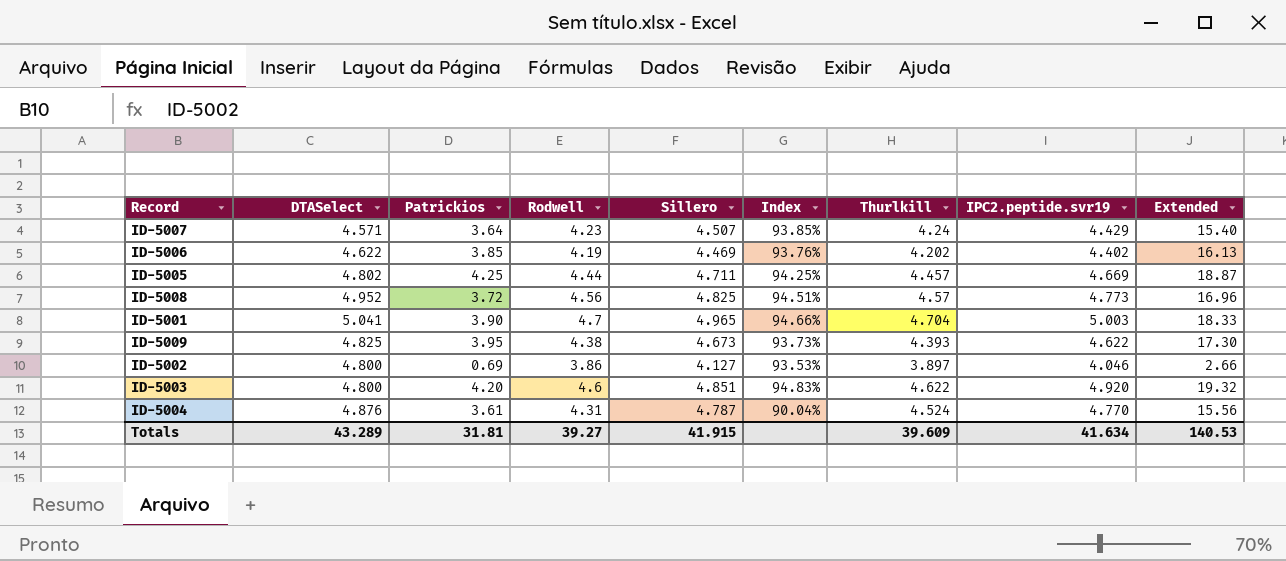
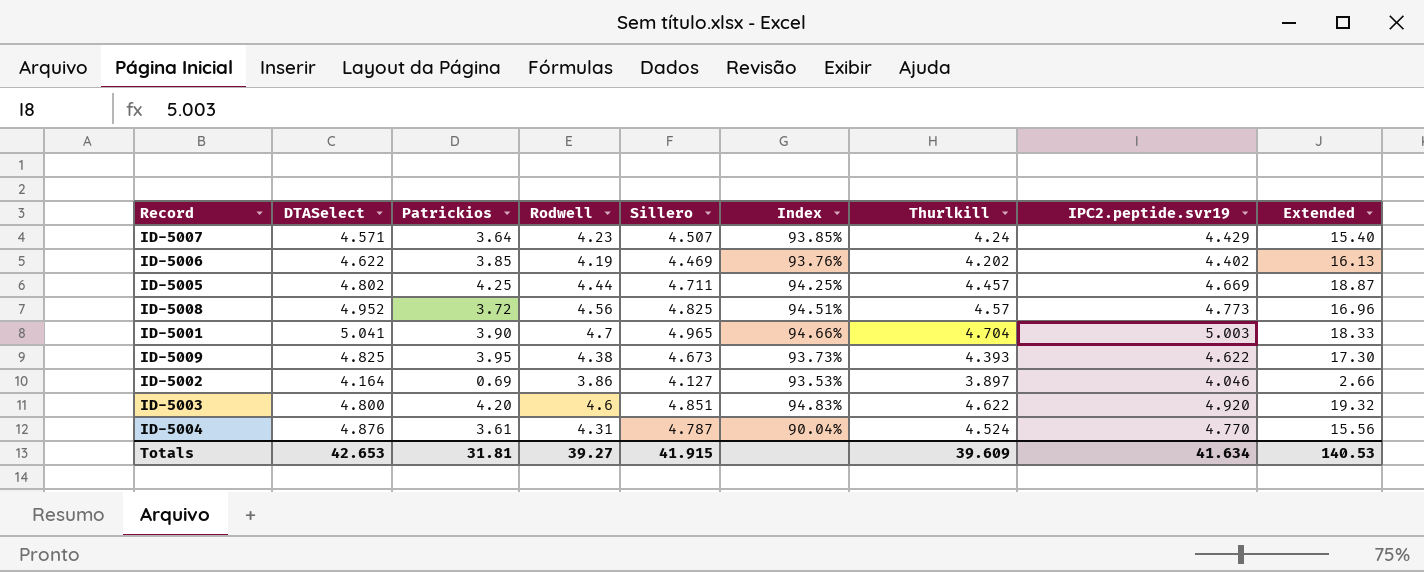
ID-5002 | DTASelect: 4.800 -> 4.164
Totals | DTASelect: 43.289 -> 42.653

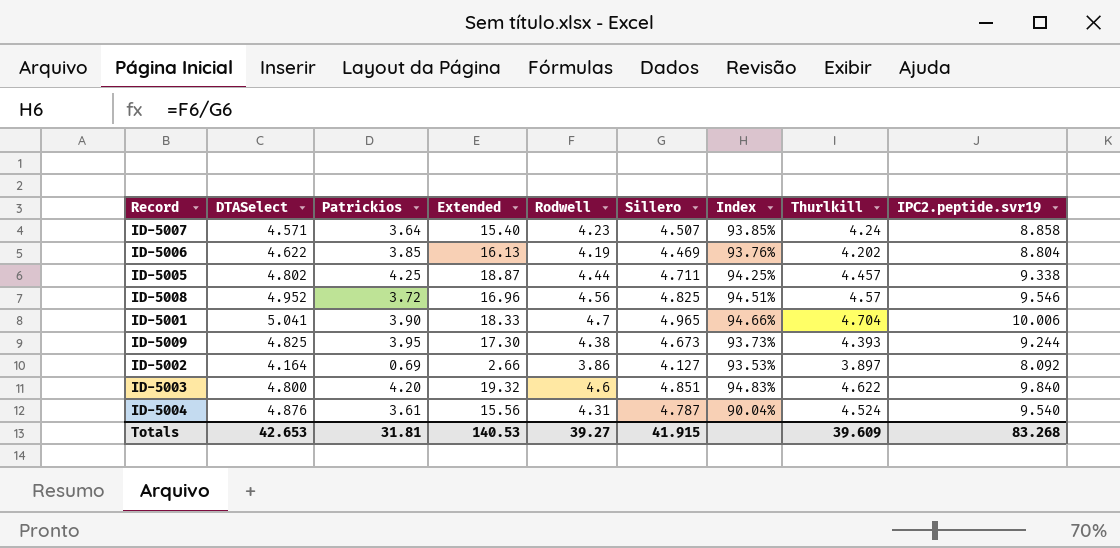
column Extended | position: 9 -> 4
ID-5007 | IPC2.peptide.svr19: 4.429 -> 8.858
ID-5006 | IPC2.peptide.svr19: 4.402 -> 8.804
ID-5005 | IPC2.peptide.svr19: 4.669 -> 9.338
ID-5008 | IPC2.peptide.svr19: 4.773 -> 9.546
ID-5001 | IPC2.peptide.svr19: 5.003 -> 10.006
ID-5009 | IPC2.peptide.svr19: 4.622 -> 9.244
ID-5002 | IPC2.peptide.svr19: 4.046 -> 8.092
ID-5003 | IPC2.peptide.svr19: 4.920 -> 9.840
ID-5004 | IPC2.peptide.svr19: 4.770 -> 9.540
Totals | IPC2.peptide.svr19: 41.634 -> 83.268

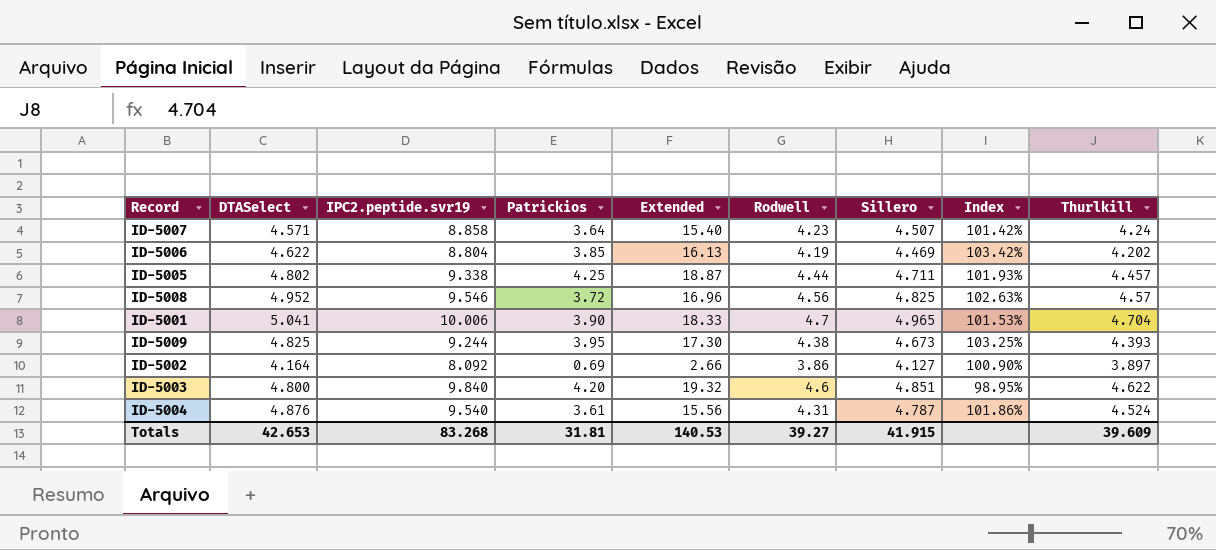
column IPC2.peptide.svr19 | position: 9 -> 3
column Index | formula: [Rodwell] / [Sillero] -> [DTASelect] / [Sillero]

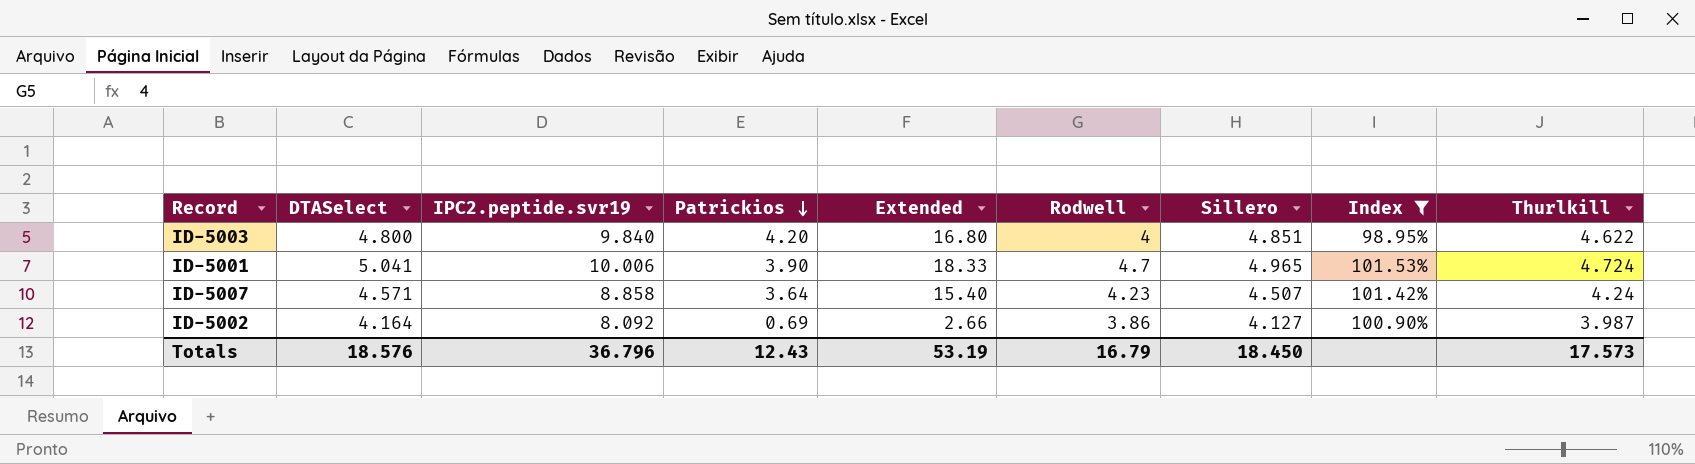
filter: none -> Index <= 101.53%
row order: none -> Patrickios descending
ID-5003 | Extended: 19.32 -> 16.80
ID-5003 | Rodwell: 4.6 -> 4
ID-5001 | Thurlkill: 4.704 -> 4.724
ID-5002 | Thurlkill: 3.897 -> 3.987
Totals | DTASelect: 42.653 -> 18.576
Totals | IPC2.peptide.svr19: 83.268 -> 36.796
Totals | Patrickios: 31.81 -> 12.43
Totals | Extended: 140.53 -> 53.19
Totals | Rodwell: 39.27 -> 16.79
Totals | Sillero: 41.915 -> 18.450
Totals | Thurlkill: 39.609 -> 17.573

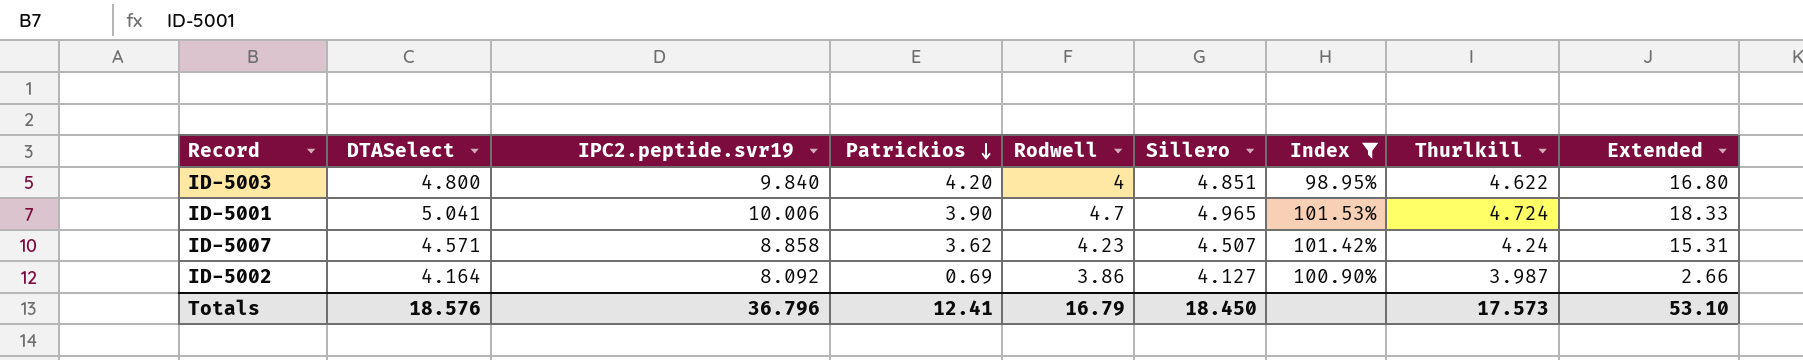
column Extended | position: 5 -> 9
ID-5007 | Patrickios: 3.64 -> 3.62
ID-5007 | Extended: 15.40 -> 15.31
Totals | Patrickios: 12.43 -> 12.41
Totals | Extended: 53.19 -> 53.10

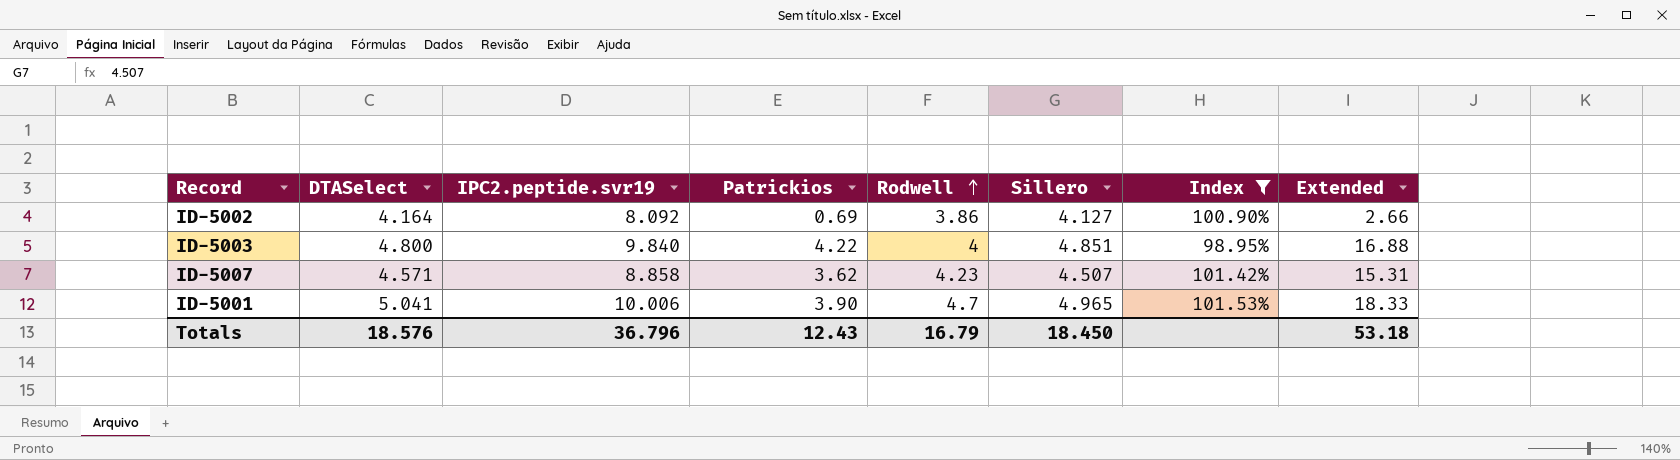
row order: Patrickios descending -> Rodwell ascending
column Thurlkill | position: 8 -> none
ID-5003 | Patrickios: 4.20 -> 4.22
ID-5003 | Extended: 16.80 -> 16.88
Totals | Patrickios: 12.41 -> 12.43
Totals | Extended: 53.10 -> 53.18

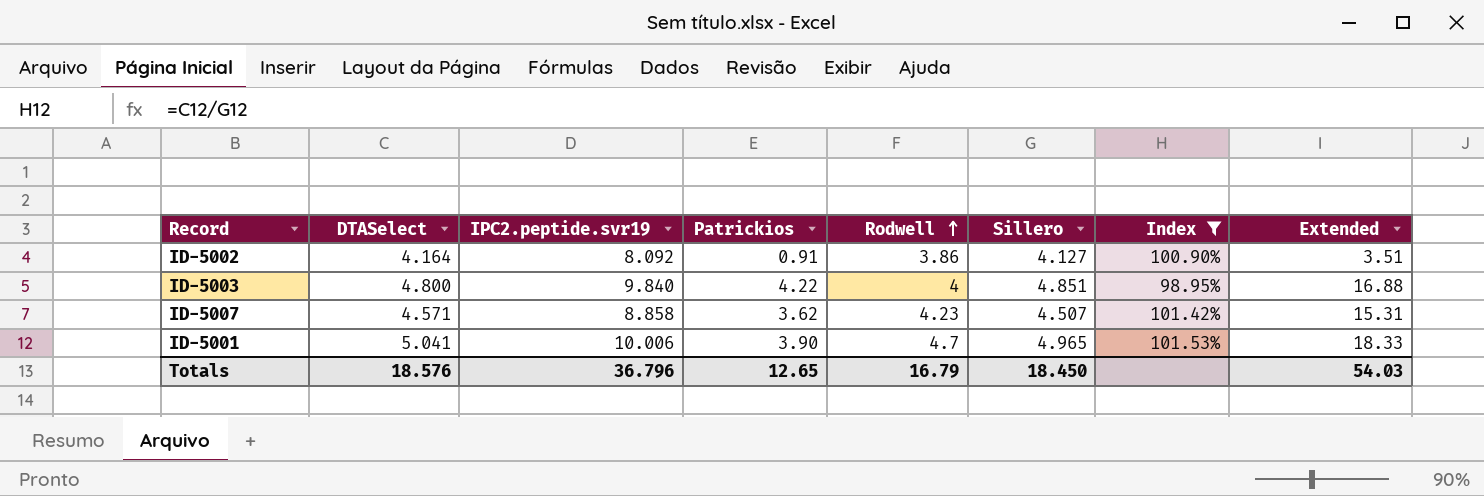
ID-5002 | Patrickios: 0.69 -> 0.91
ID-5002 | Extended: 2.66 -> 3.51
Totals | Patrickios: 12.43 -> 12.65
Totals | Extended: 53.18 -> 54.03

